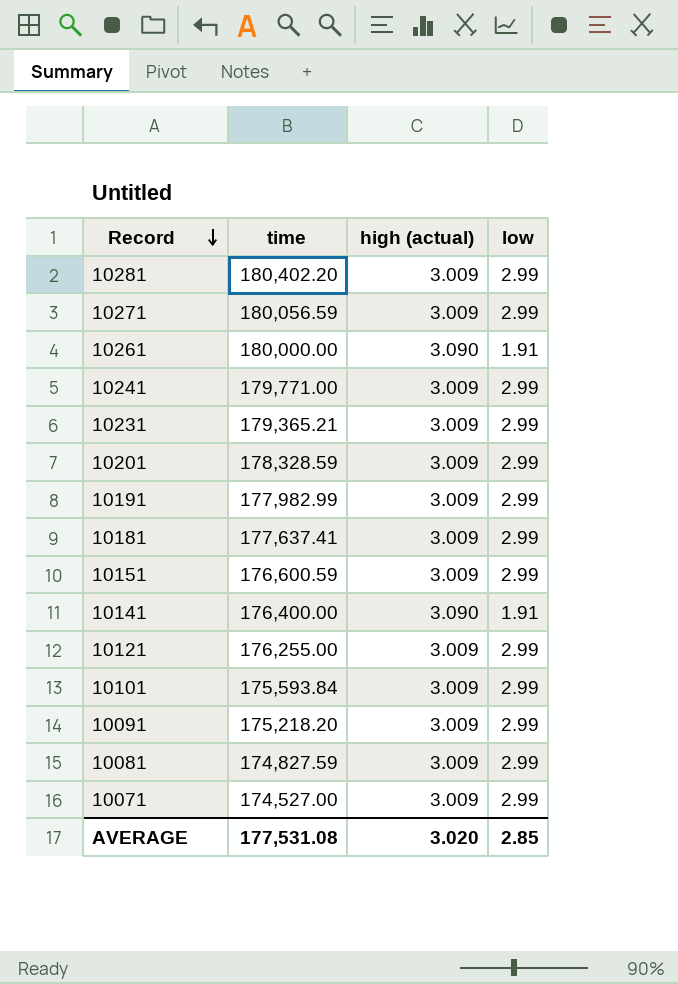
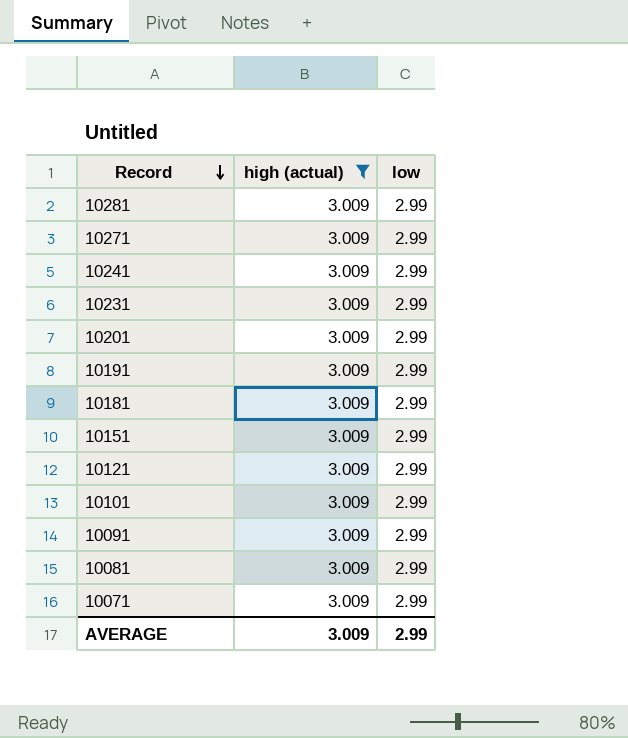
filter: none -> high (actual) = 3.009
column time | position: 2 -> none
AVERAGE | high (actual): 3.020 -> 3.009
AVERAGE | low: 2.85 -> 2.99

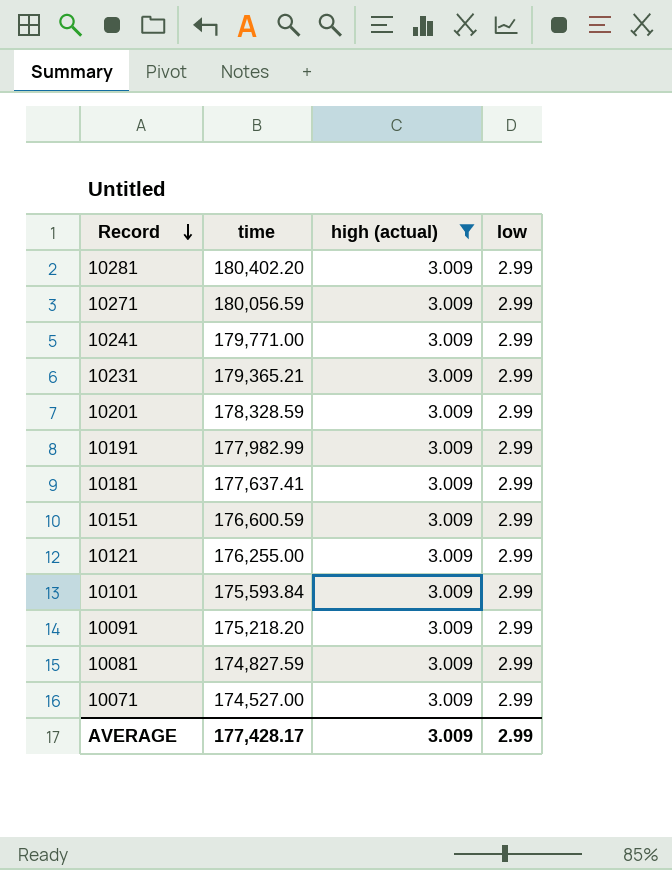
column time | position: none -> 2

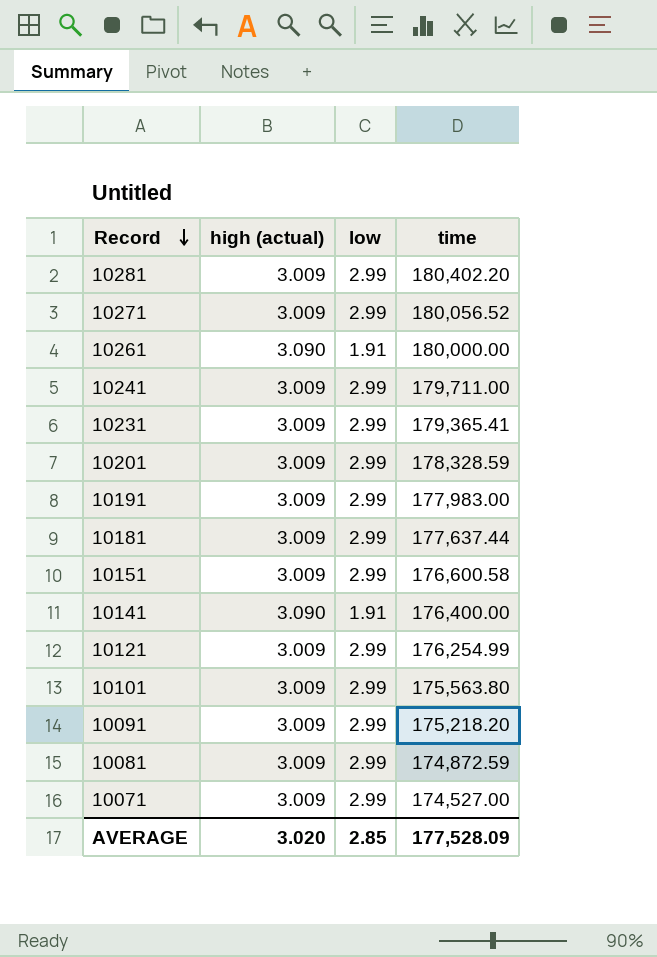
filter: high (actual) = 3.009 -> none
column time | position: 2 -> 4
10271 | time: 180,056.59 -> 180,056.52
10241 | time: 179,771.00 -> 179,711.00
10231 | time: 179,365.21 -> 179,365.41
10191 | time: 177,982.99 -> 177,983.00
10181 | time: 177,637.41 -> 177,637.44
10151 | time: 176,600.59 -> 176,600.58
10121 | time: 176,255.00 -> 176,254.99
10101 | time: 175,593.84 -> 175,563.80
10081 | time: 174,827.59 -> 174,872.59
AVERAGE | high (actual): 3.009 -> 3.020
AVERAGE | low: 2.99 -> 2.85
AVERAGE | time: 177,428.17 -> 177,528.09

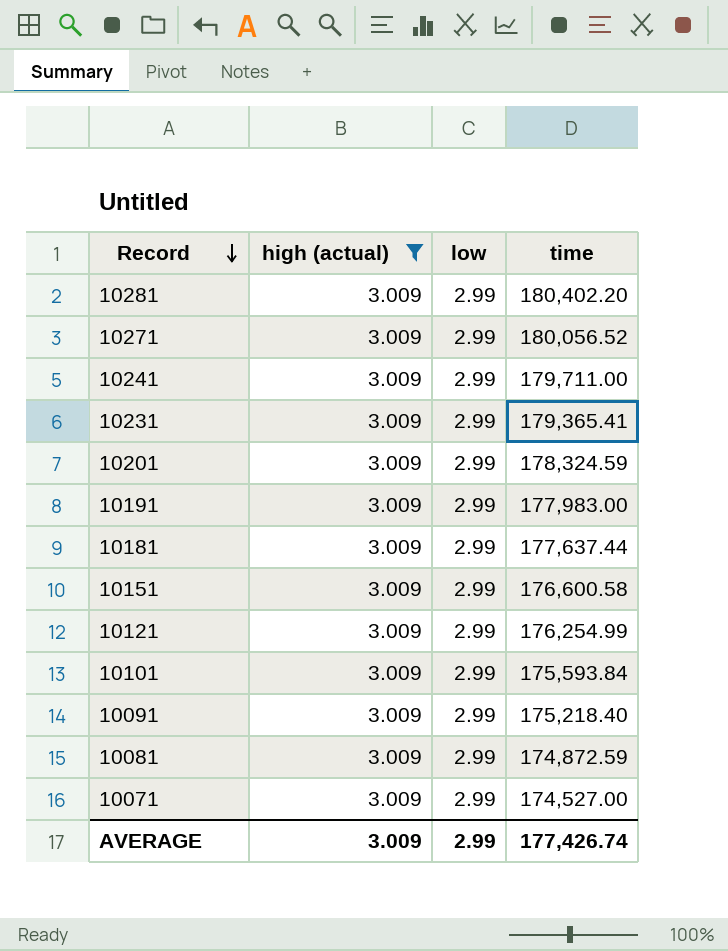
filter: none -> high (actual) = 3.009
10201 | time: 178,328.59 -> 178,324.59
10101 | time: 175,563.80 -> 175,593.84
10091 | time: 175,218.20 -> 175,218.40
AVERAGE | high (actual): 3.020 -> 3.009
AVERAGE | low: 2.85 -> 2.99
AVERAGE | time: 177,528.09 -> 177,426.74

